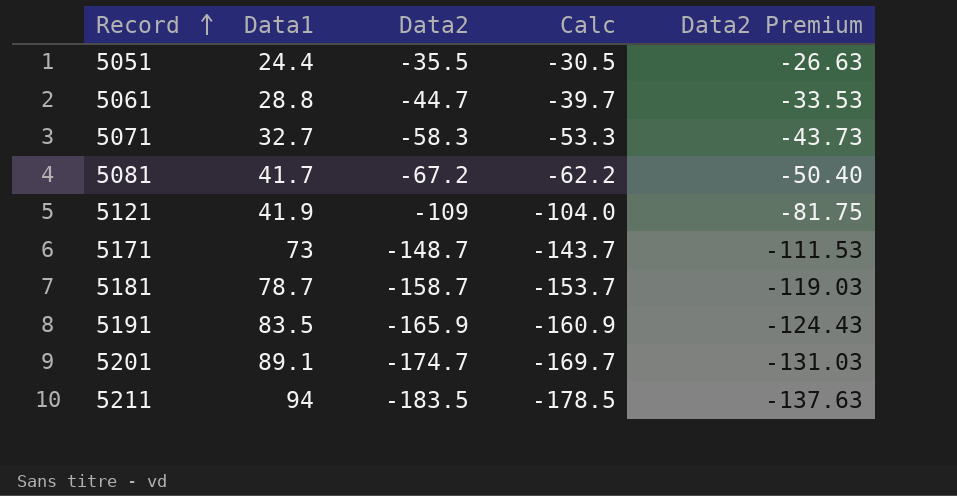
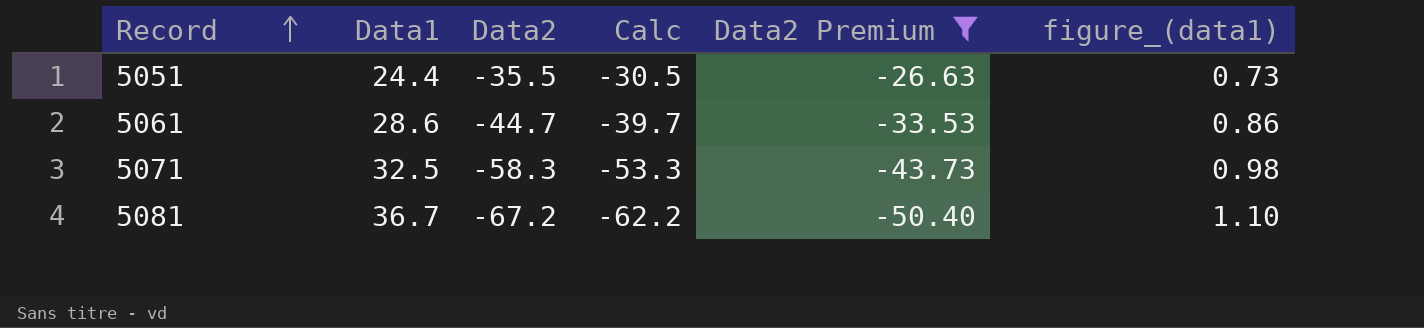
filter: none -> Data2 Premium >= -50.40
column figure_(data1) | formula: none -> [Data1] * 0.03
5061 | Data1: 28.8 -> 28.6
5071 | Data1: 32.7 -> 32.5
5081 | Data1: 41.7 -> 36.7

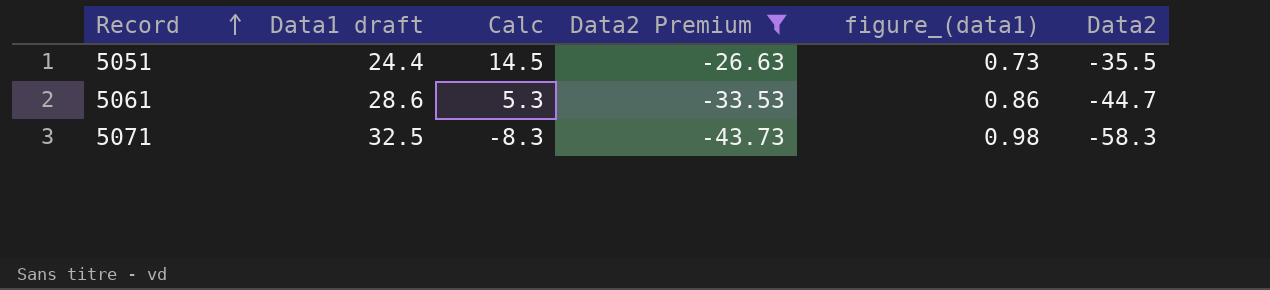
column name: Data1 -> Data1 draft
column Calc | formula: [Data2] + 5 -> [Data2] + 50
column Data2 | position: 3 -> 6
row 5081: 36.7 | -67.2 | -62.2 | -50.40 | 1.10 -> none

